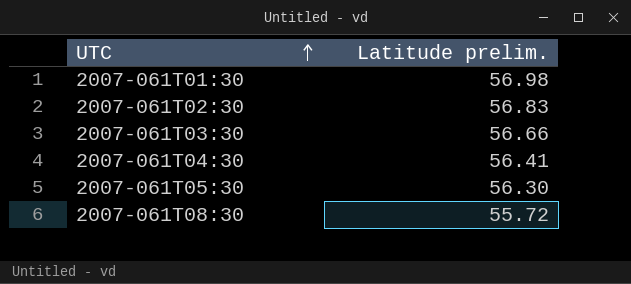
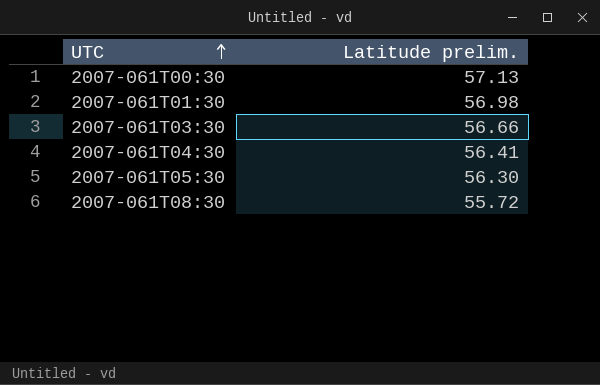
row 2007-061T02:30: 56.83 -> none
row 2007-061T00:30: none -> 57.13

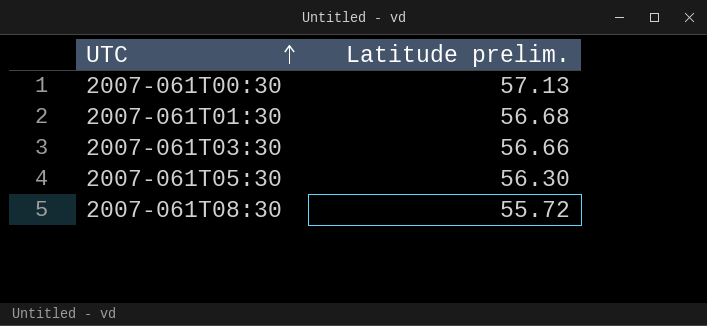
row 2007-061T04:30: 56.41 -> none
2007-061T01:30 | Latitude prelim.: 56.98 -> 56.68

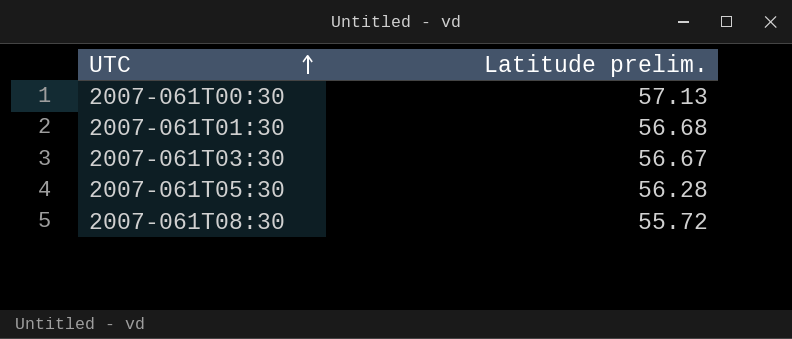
2007-061T03:30 | Latitude prelim.: 56.66 -> 56.67
2007-061T05:30 | Latitude prelim.: 56.30 -> 56.28

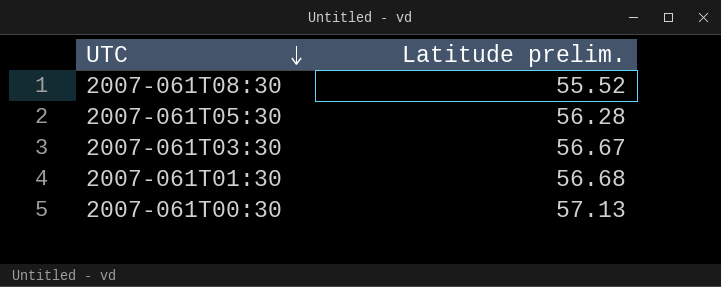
row order: UTC ascending -> UTC descending
2007-061T08:30 | Latitude prelim.: 55.72 -> 55.52

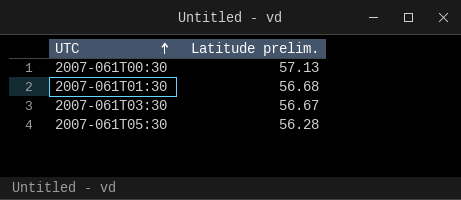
row order: UTC descending -> UTC ascending
row 2007-061T08:30: 55.52 -> none

